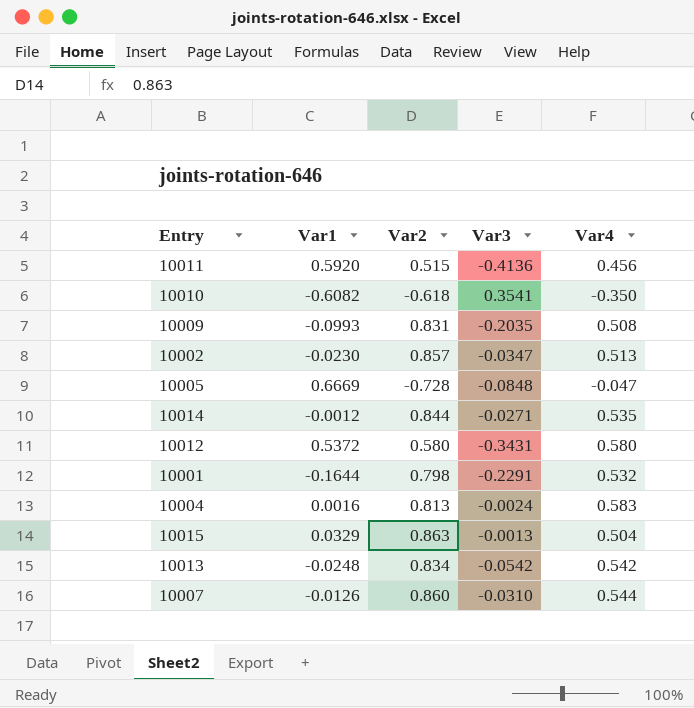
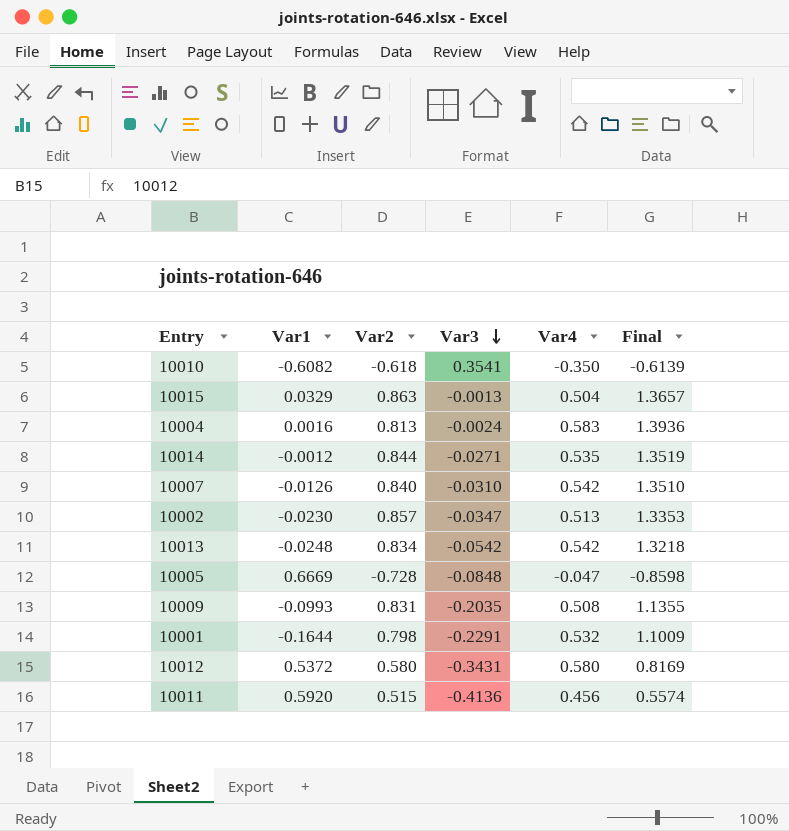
row order: none -> Var3 descending
column Final | formula: none -> [Var2] + [Var3] + [Var4]
10007 | Var2: 0.860 -> 0.840
10007 | Var4: 0.544 -> 0.542

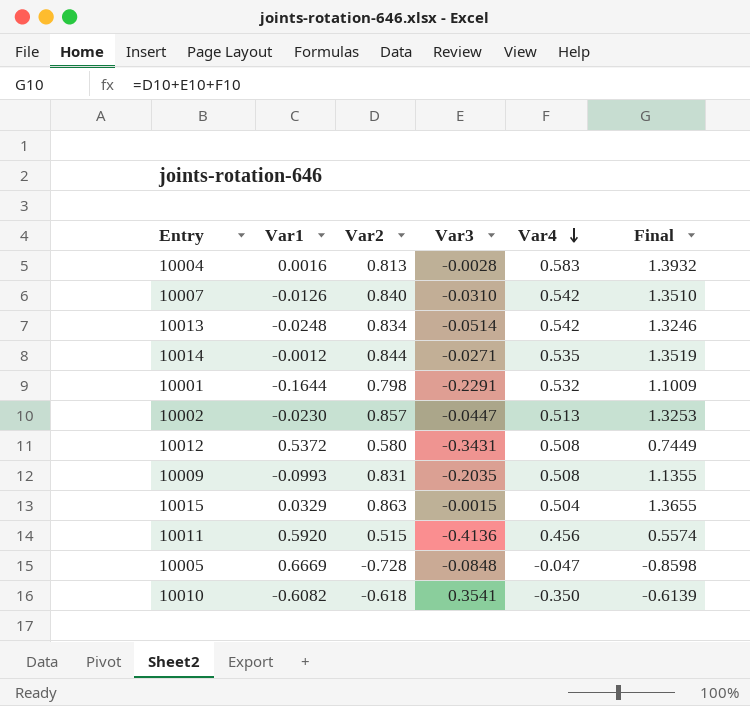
row order: Var3 descending -> Var4 descending
10004 | Var3: -0.0024 -> -0.0028
10004 | Final: 1.3936 -> 1.3932
10013 | Var3: -0.0542 -> -0.0514
10013 | Final: 1.3218 -> 1.3246
10002 | Var3: -0.0347 -> -0.0447
10002 | Final: 1.3353 -> 1.3253
10012 | Var4: 0.580 -> 0.508
10012 | Final: 0.8169 -> 0.7449
10015 | Var3: -0.0013 -> -0.0015
10015 | Final: 1.3657 -> 1.3655

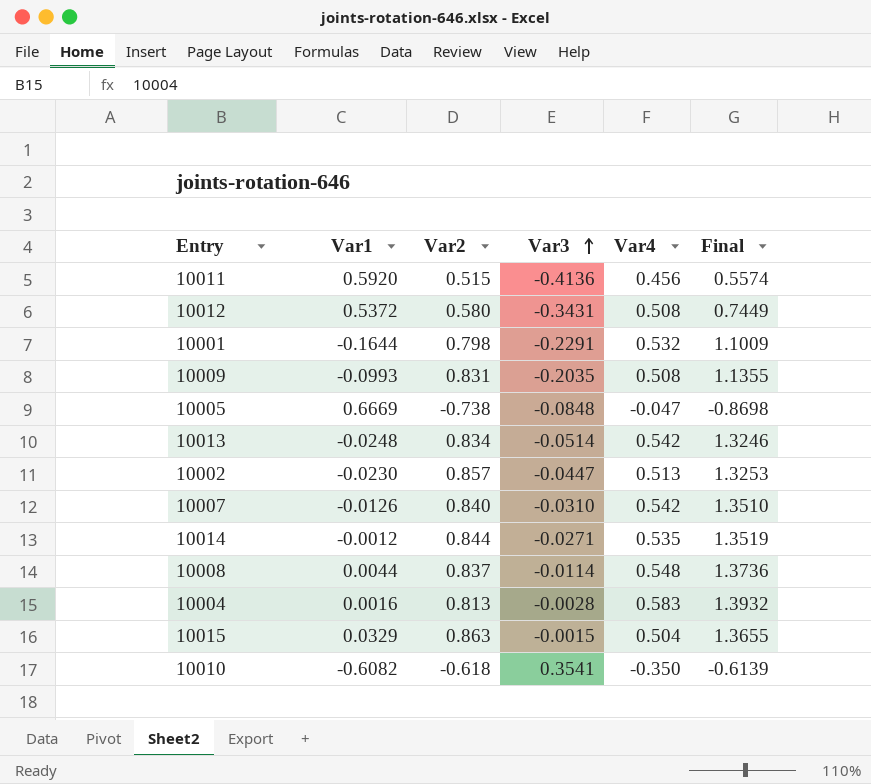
row order: Var4 descending -> Var3 ascending
10005 | Var2: -0.728 -> -0.738
10005 | Final: -0.8598 -> -0.8698
row 10008: none -> 0.0044 | 0.837 | -0.0114 | 0.548 | 1.3736

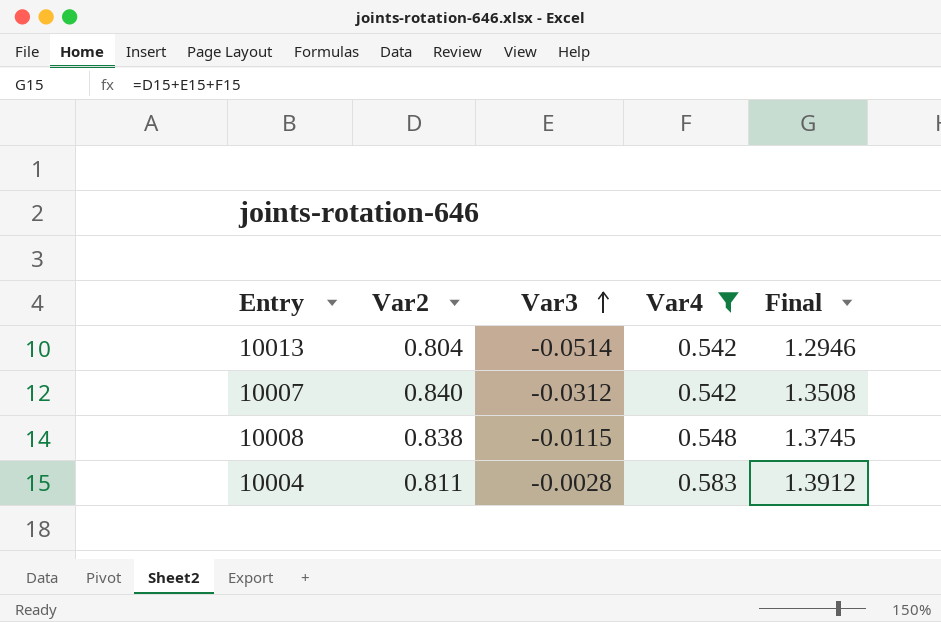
filter: none -> Var4 >= 0.542
column Var1 | position: 2 -> none
10013 | Var2: 0.834 -> 0.804
10013 | Final: 1.3246 -> 1.2946
10007 | Var3: -0.0310 -> -0.0312
10007 | Final: 1.3510 -> 1.3508
10008 | Var2: 0.837 -> 0.838
10008 | Var3: -0.0114 -> -0.0115
10008 | Final: 1.3736 -> 1.3745
10004 | Var2: 0.813 -> 0.811
10004 | Final: 1.3932 -> 1.3912

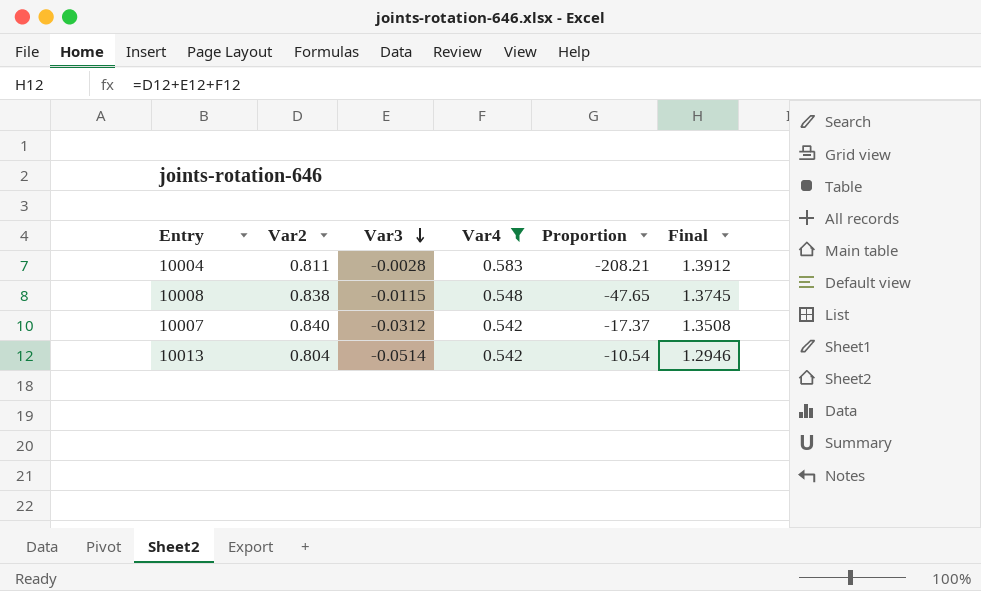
row order: Var3 ascending -> Var3 descending
column Proportion | formula: none -> [Var4] / [Var3]

